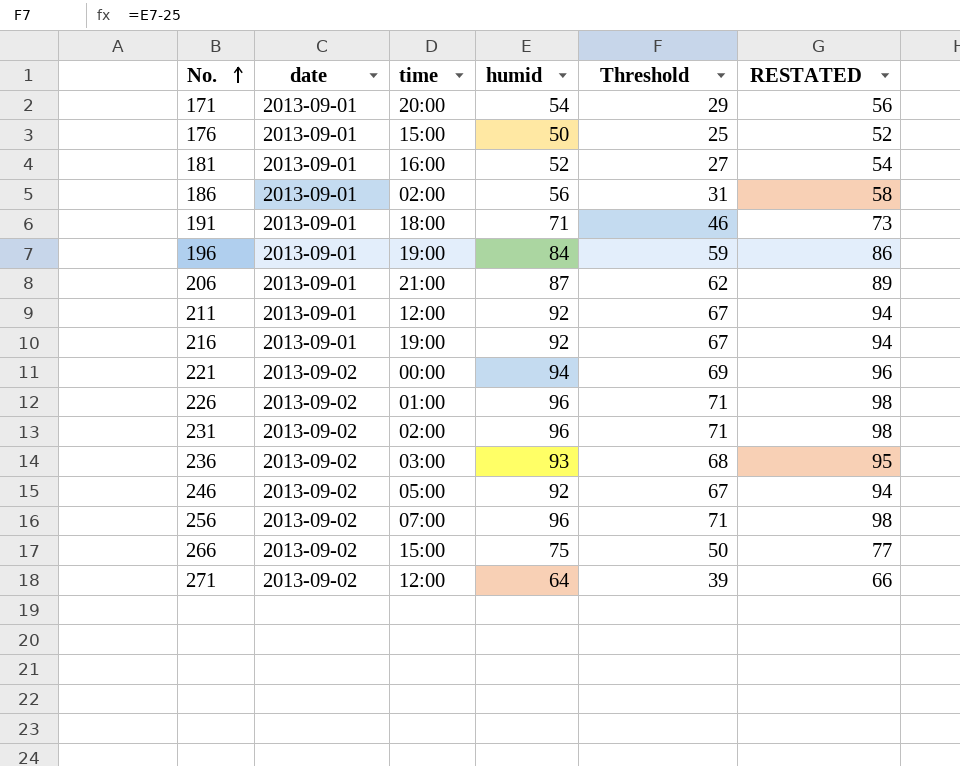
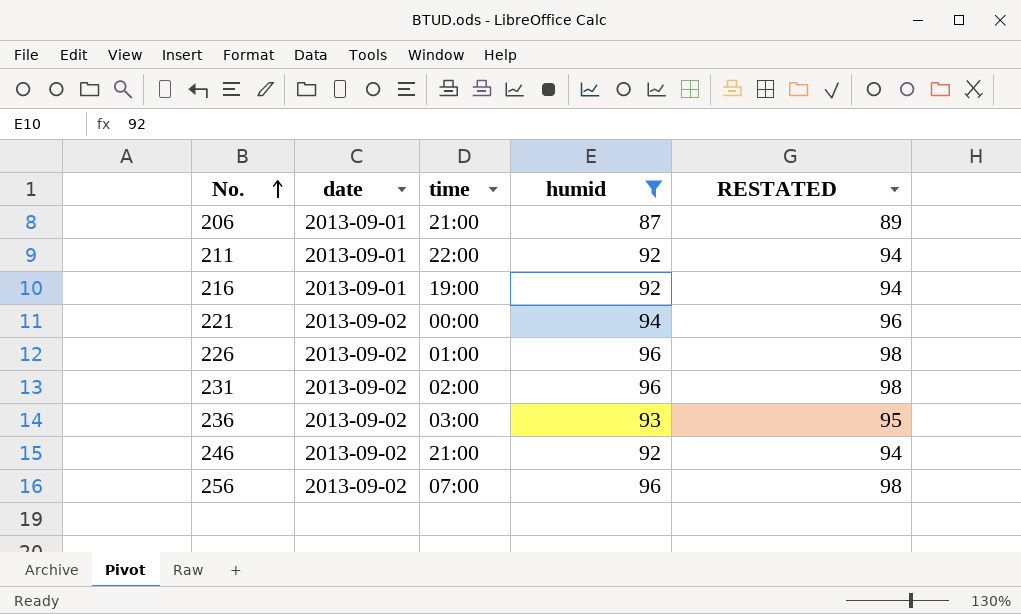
filter: none -> humid >= 87
column Threshold | formula: [humid] - 25 -> none
211 | time: 12:00 -> 22:00
246 | time: 05:00 -> 21:00

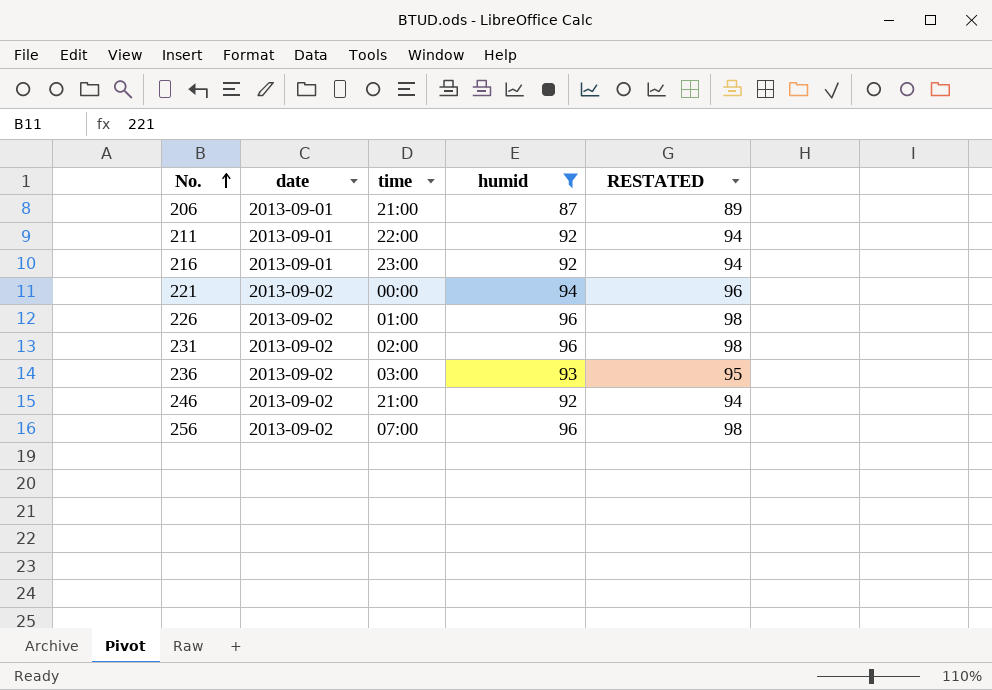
216 | time: 19:00 -> 23:00

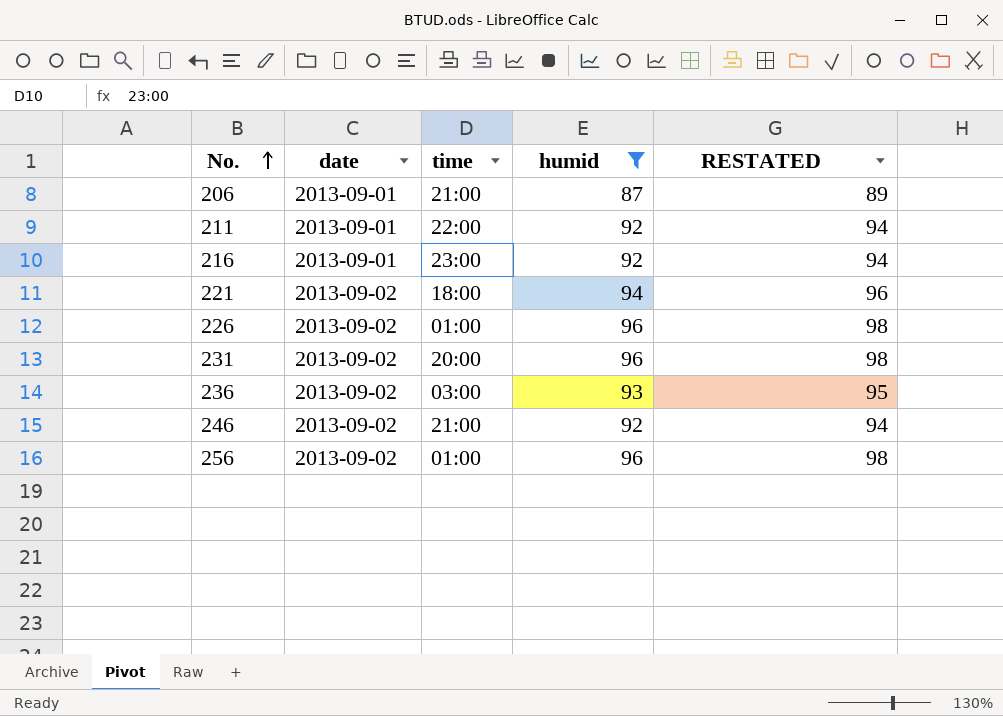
221 | time: 00:00 -> 18:00
231 | time: 02:00 -> 20:00
256 | time: 07:00 -> 01:00

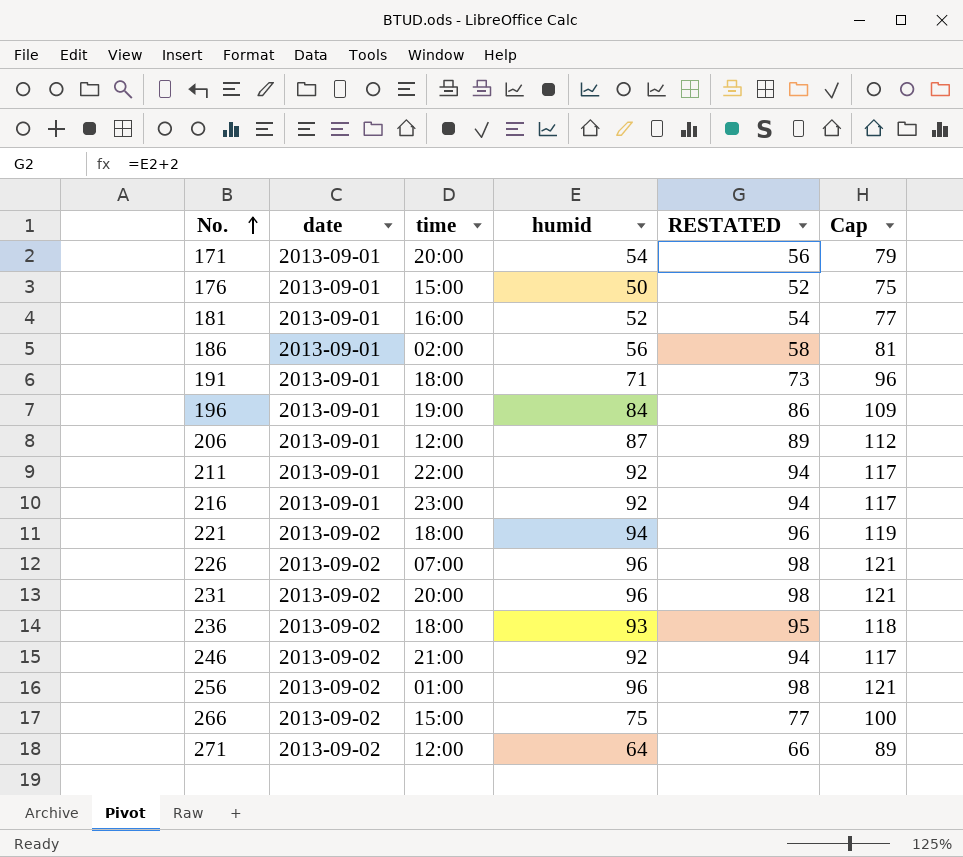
filter: humid >= 87 -> none
column Cap | formula: none -> [humid] + 25
206 | time: 21:00 -> 12:00
226 | time: 01:00 -> 07:00
236 | time: 03:00 -> 18:00

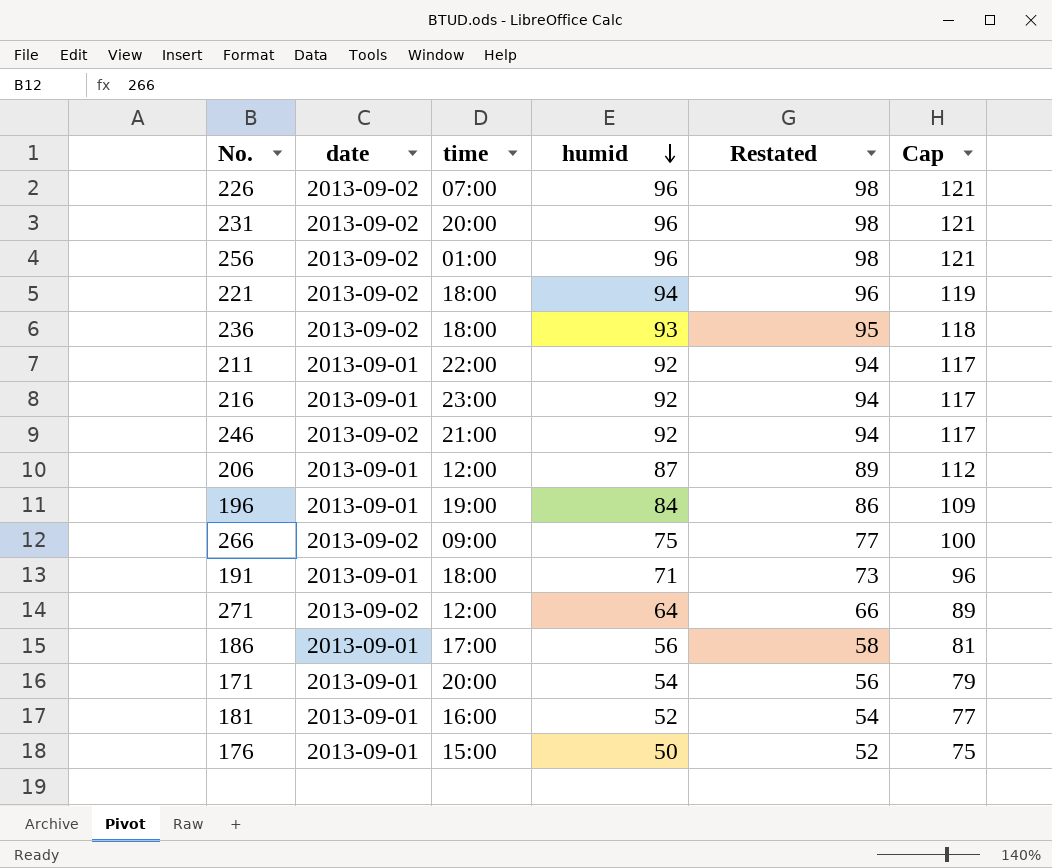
row order: No. ascending -> humid descending
column name: RESTATED -> Restated
266 | time: 15:00 -> 09:00
186 | time: 02:00 -> 17:00

